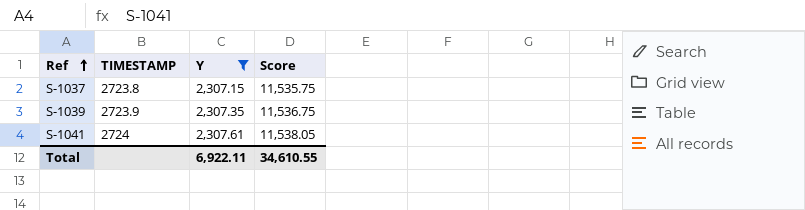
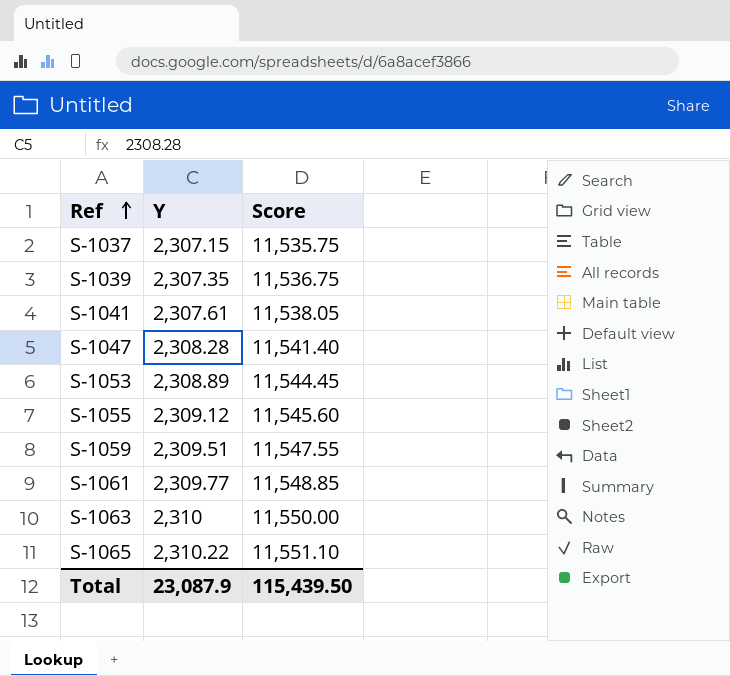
filter: Y <= 2,307.61 -> none
column TIMESTAMP | position: 2 -> none
Total | Y: 6,922.11 -> 23,087.9
Total | Score: 34,610.55 -> 115,439.50

